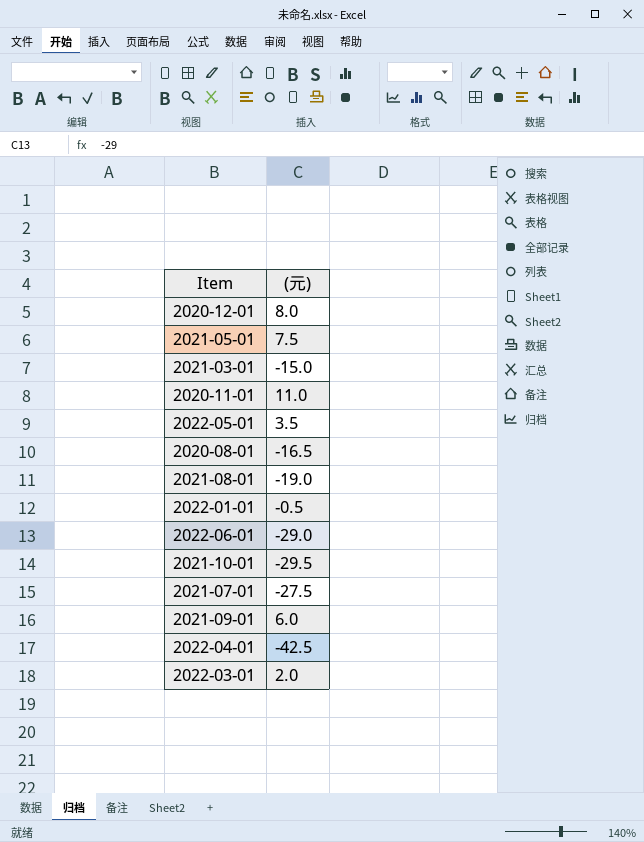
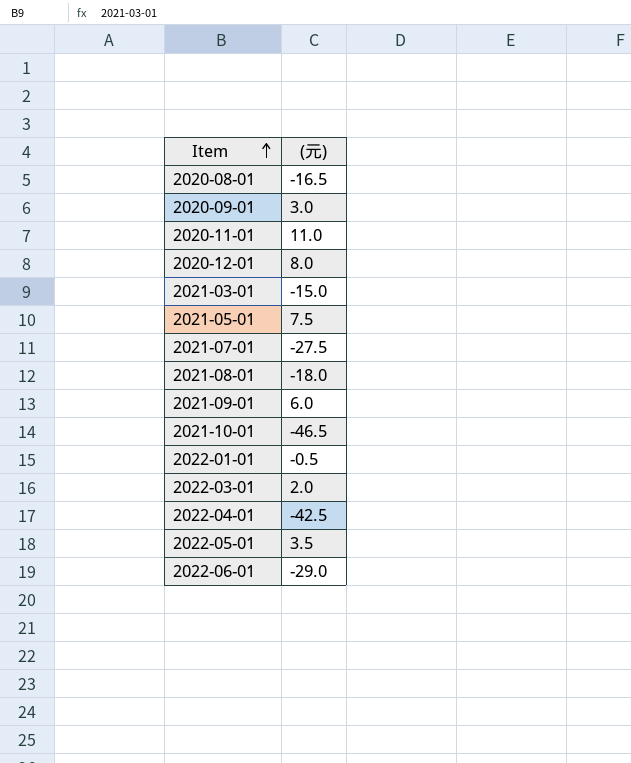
row order: none -> Item ascending
row 2020-09-01: none -> 3.0
2021-08-01 | (元): -19.0 -> -18.0
2021-10-01 | (元): -29.5 -> -46.5

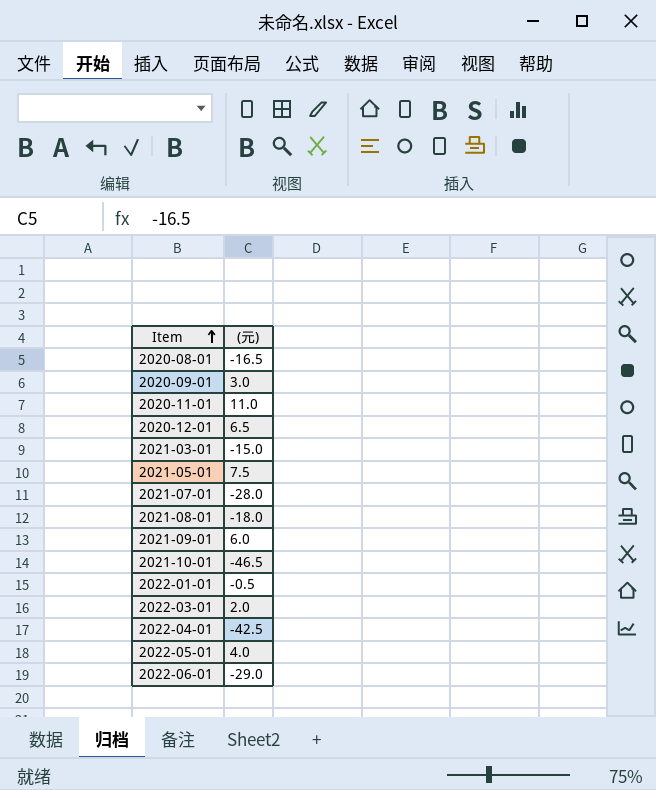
2020-12-01 | (元): 8.0 -> 6.5
2021-07-01 | (元): -27.5 -> -28.0
2022-05-01 | (元): 3.5 -> 4.0

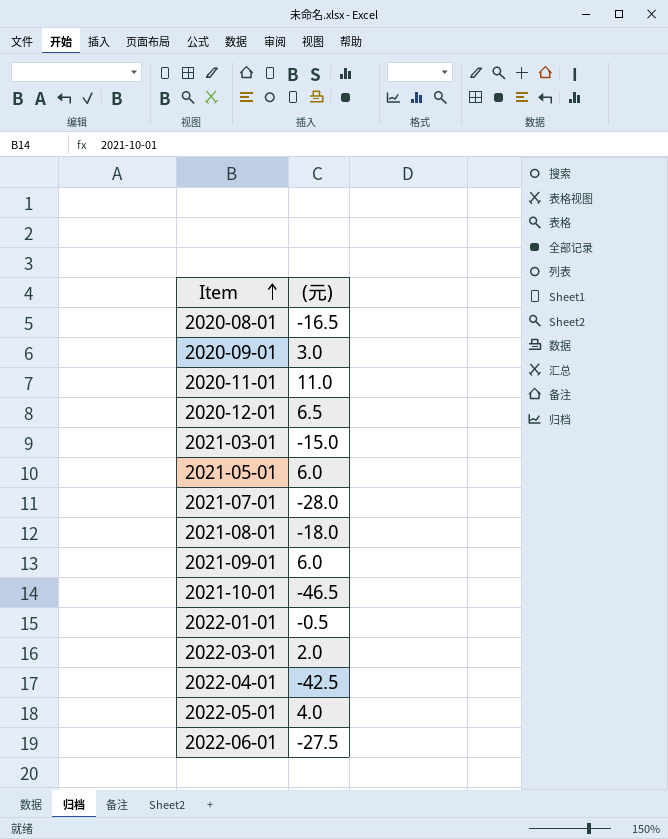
2021-05-01 | (元): 7.5 -> 6.0
2022-06-01 | (元): -29.0 -> -27.5

